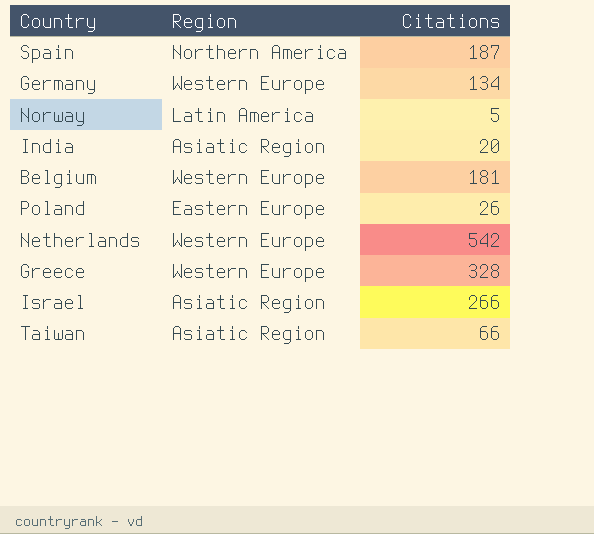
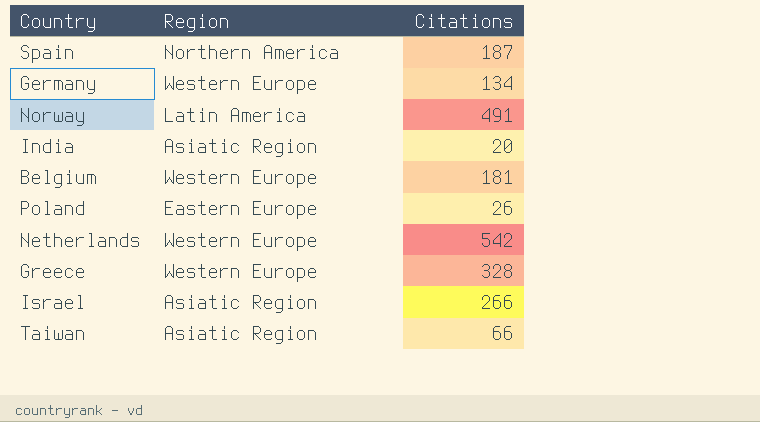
Norway | Citations: 5 -> 491

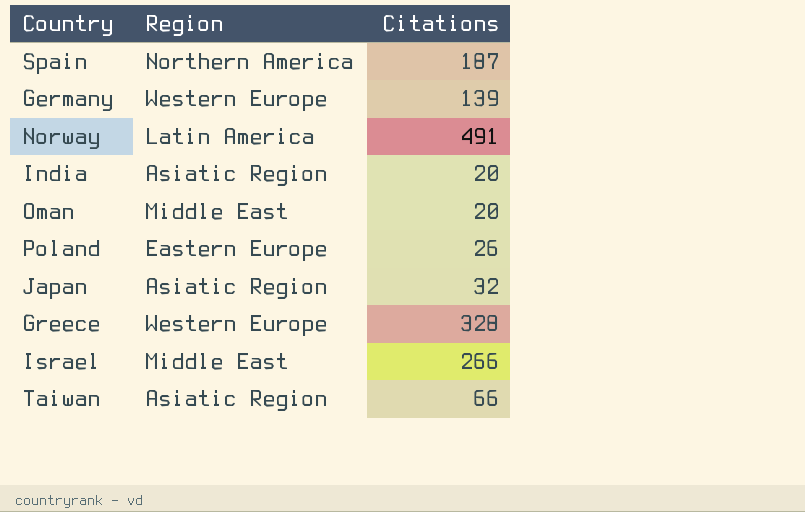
row Belgium: Western Europe | 181 -> none
row Netherlands: Western Europe | 542 -> none
Germany | Citations: 134 -> 139
row Oman: none -> Middle East | 20
row Japan: none -> Asiatic Region | 32
Israel | Region: Asiatic Region -> Middle East

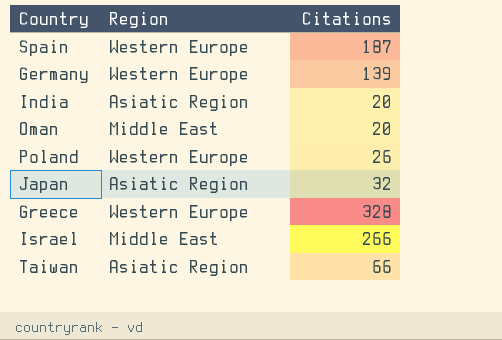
row Norway: Latin America | 491 -> none
Spain | Region: Northern America -> Western Europe
Poland | Region: Eastern Europe -> Western Europe

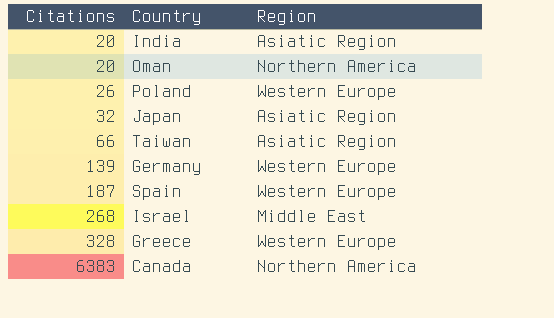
row order: none -> Citations ascending
column Citations | position: 3 -> 1
Oman | Region: Middle East -> Northern America
Israel | Citations: 266 -> 268
row Canada: none -> 6383 | Northern America

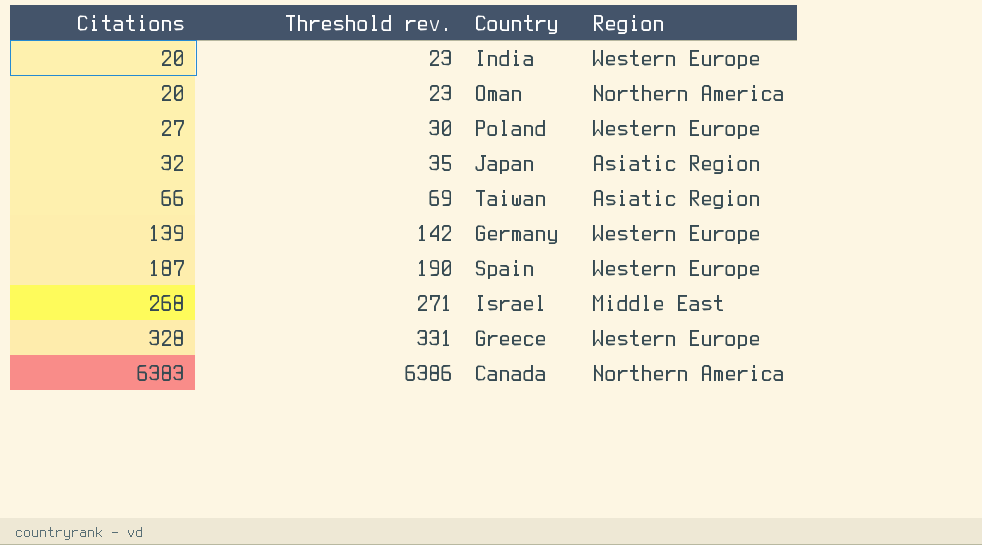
column Threshold rev. | formula: none -> [Citations] + 3
India | Region: Asiatic Region -> Western Europe
Poland | Citations: 26 -> 27

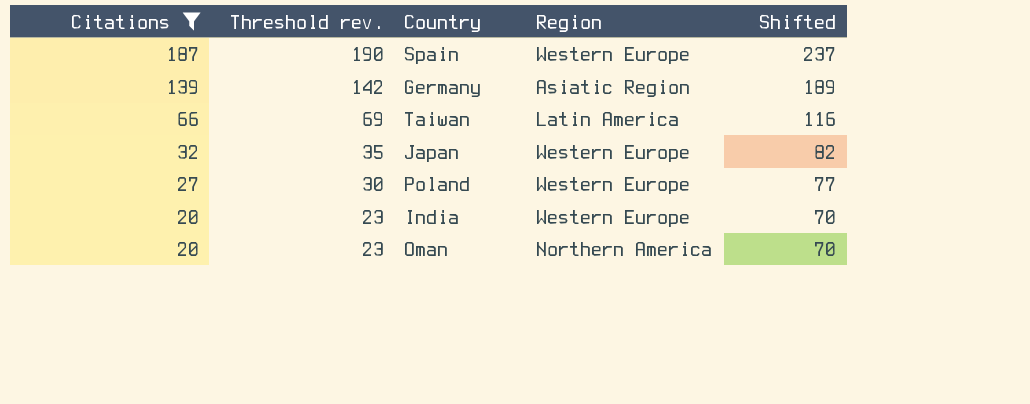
filter: none -> Citations <= 187
row order: Citations ascending -> Citations descending
column Shifted | formula: none -> [Citations] + 50
Germany | Region: Western Europe -> Asiatic Region
Taiwan | Region: Asiatic Region -> Latin America
Japan | Region: Asiatic Region -> Western Europe

